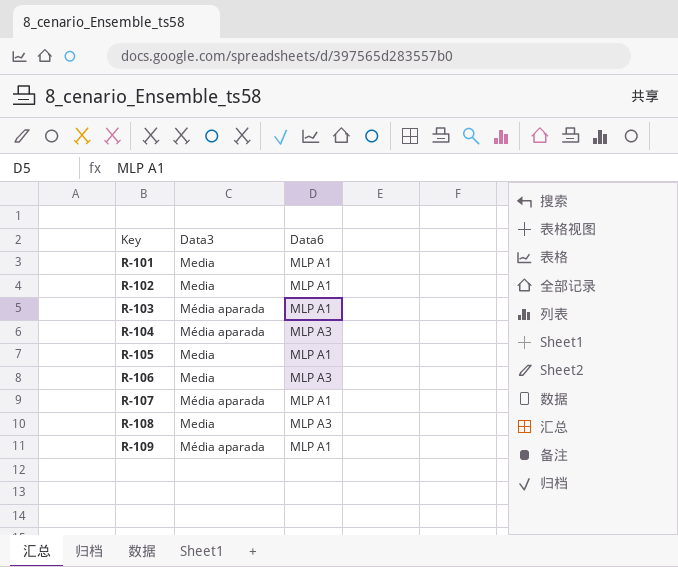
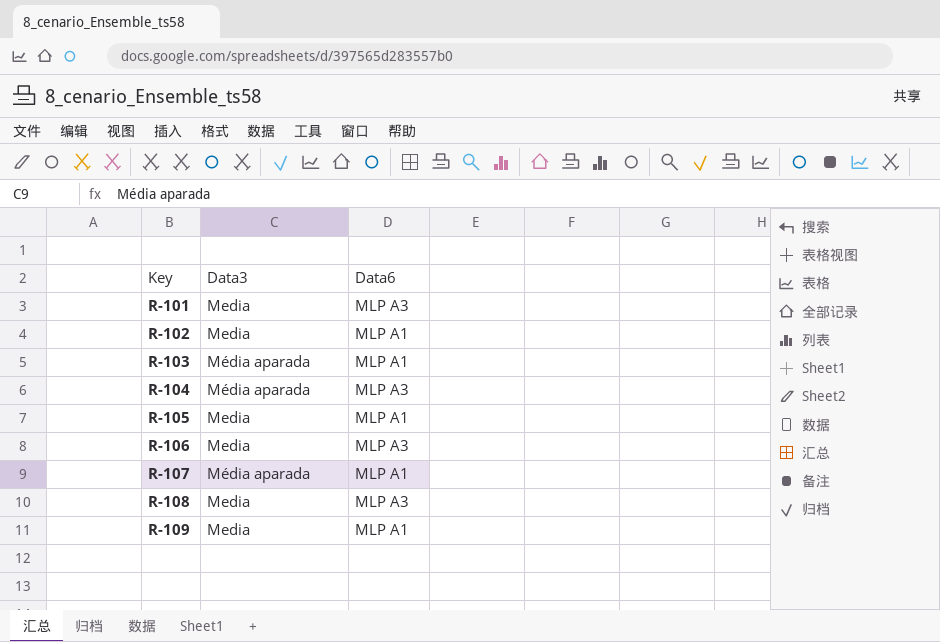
R-101 | Data6: MLP A1 -> MLP A3
R-109 | Data3: Média aparada -> Media

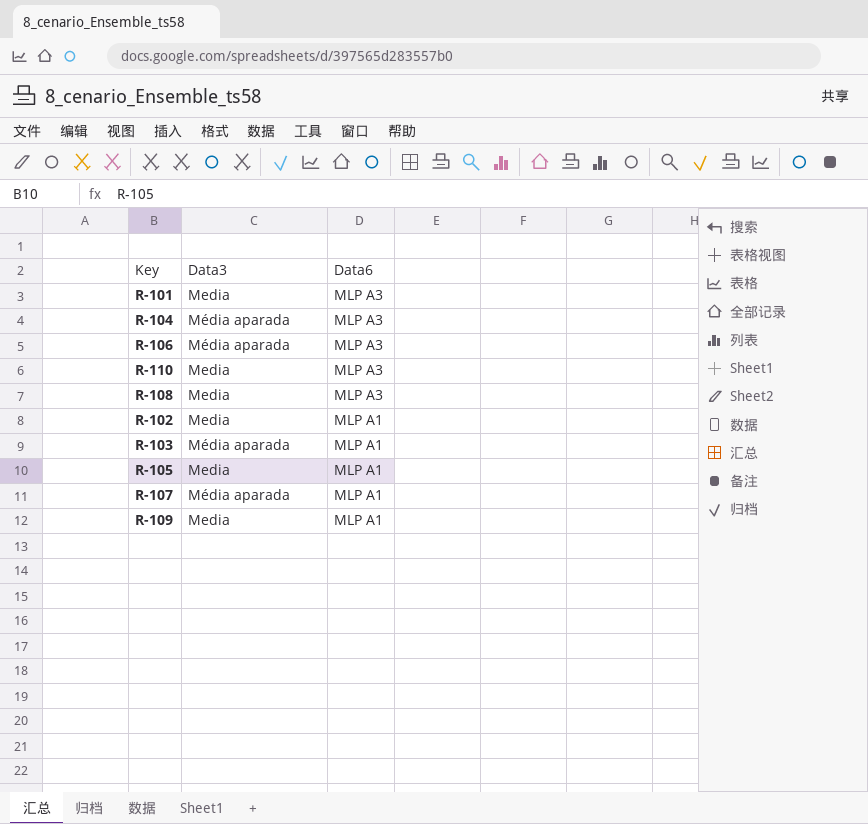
row order: Key ascending -> Data6 descending
R-106 | Data3: Media -> Média aparada
row R-110: none -> Media | MLP A3

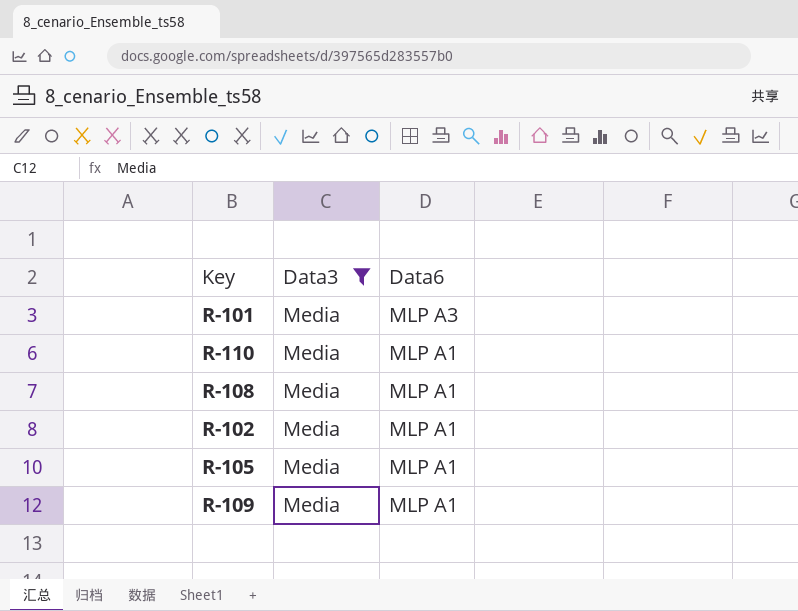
filter: none -> Data3 = Media
R-110 | Data6: MLP A3 -> MLP A1
R-108 | Data6: MLP A3 -> MLP A1

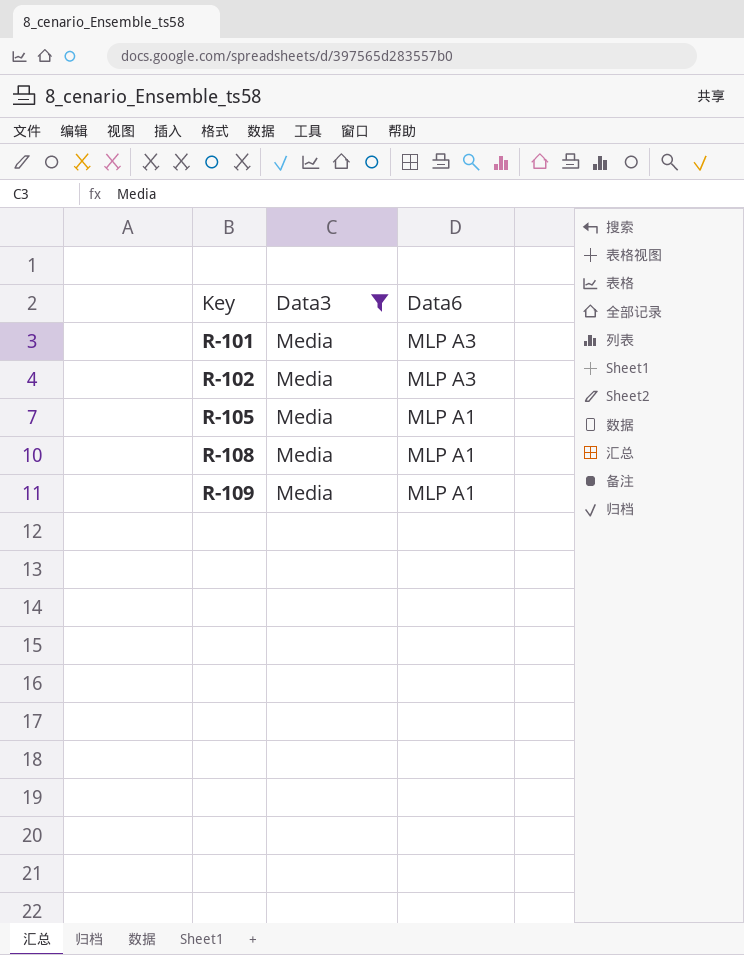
row order: Data6 descending -> Key ascending
row R-110: Media | MLP A1 -> none
R-102 | Data6: MLP A1 -> MLP A3

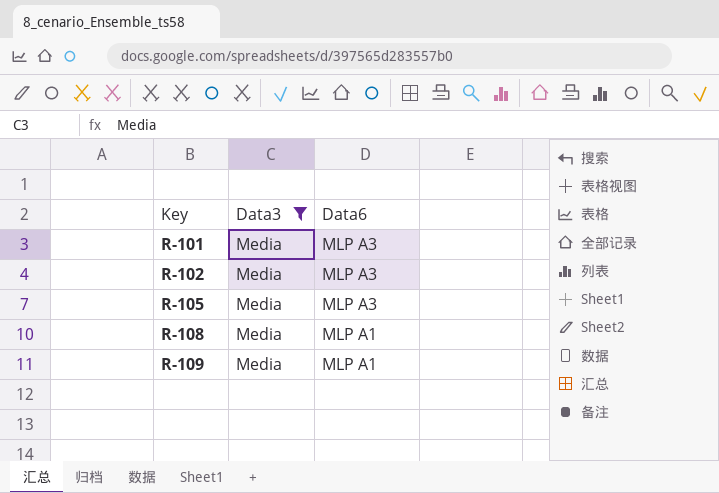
R-105 | Data6: MLP A1 -> MLP A3

